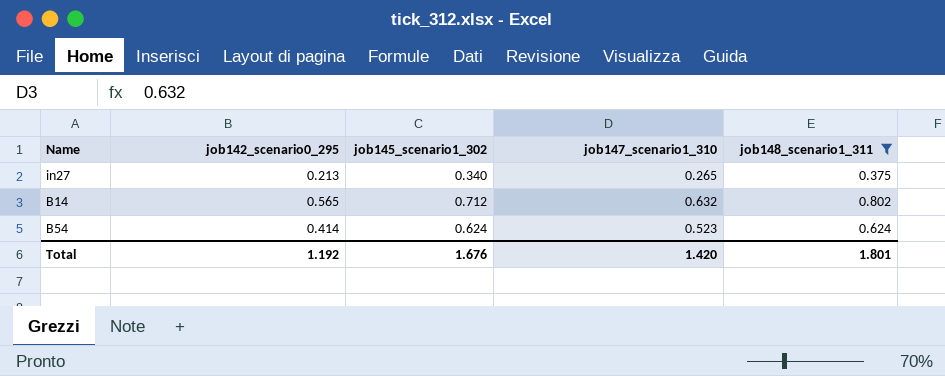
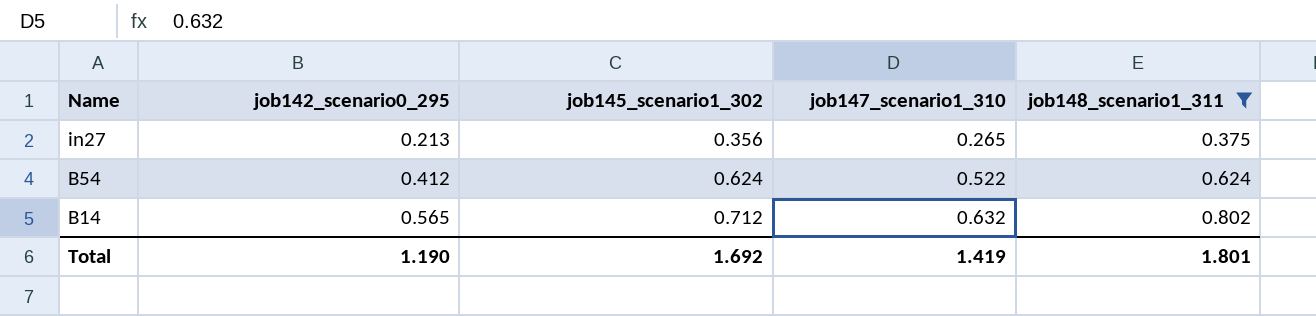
row order: none -> Name descending
in27 | job145_scenario1_302: 0.340 -> 0.356
B54 | job142_scenario0_295: 0.414 -> 0.412
B54 | job147_scenario1_310: 0.523 -> 0.522
Total | job142_scenario0_295: 1.192 -> 1.190
Total | job145_scenario1_302: 1.676 -> 1.692
Total | job147_scenario1_310: 1.420 -> 1.419

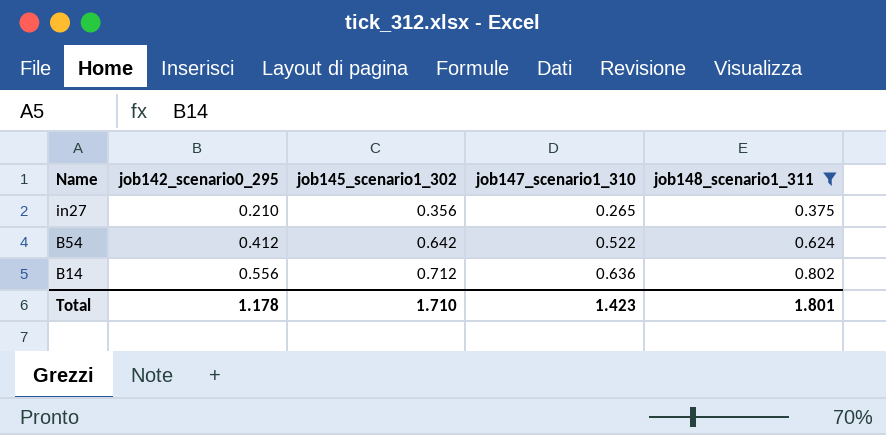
in27 | job142_scenario0_295: 0.213 -> 0.210
B54 | job145_scenario1_302: 0.624 -> 0.642
B14 | job142_scenario0_295: 0.565 -> 0.556
B14 | job147_scenario1_310: 0.632 -> 0.636
Total | job142_scenario0_295: 1.190 -> 1.178
Total | job145_scenario1_302: 1.692 -> 1.710
Total | job147_scenario1_310: 1.419 -> 1.423

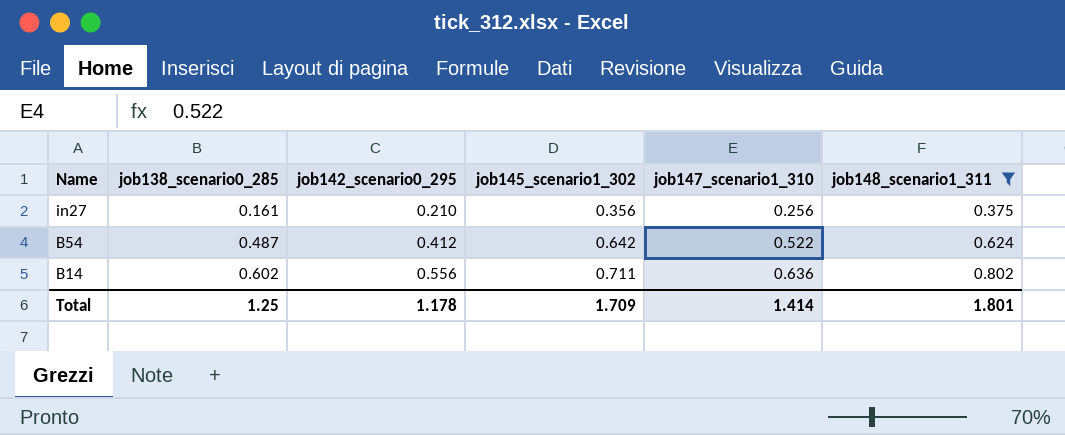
column job138_scenario0_285 | position: none -> 2
in27 | job147_scenario1_310: 0.265 -> 0.256
B14 | job145_scenario1_302: 0.712 -> 0.711
Total | job145_scenario1_302: 1.710 -> 1.709
Total | job147_scenario1_310: 1.423 -> 1.414

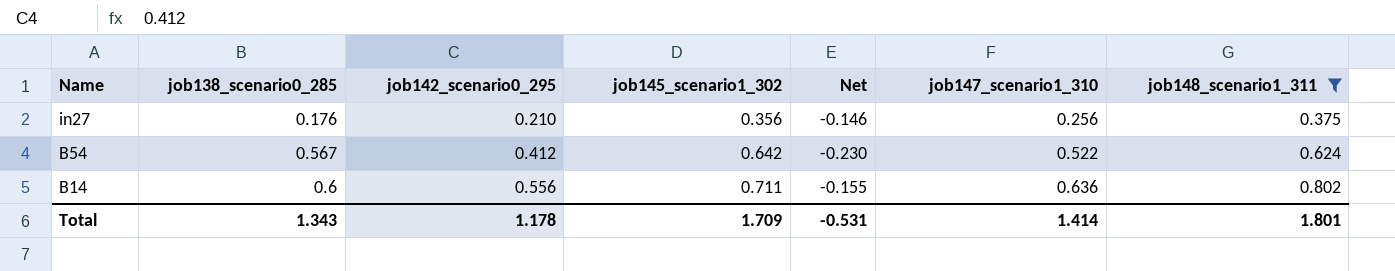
column Net | formula: none -> [job142_scenario0_295] - [job145_scenario1_302]
in27 | job138_scenario0_285: 0.161 -> 0.176
B54 | job138_scenario0_285: 0.487 -> 0.567
B14 | job138_scenario0_285: 0.602 -> 0.6
Total | job138_scenario0_285: 1.25 -> 1.343

